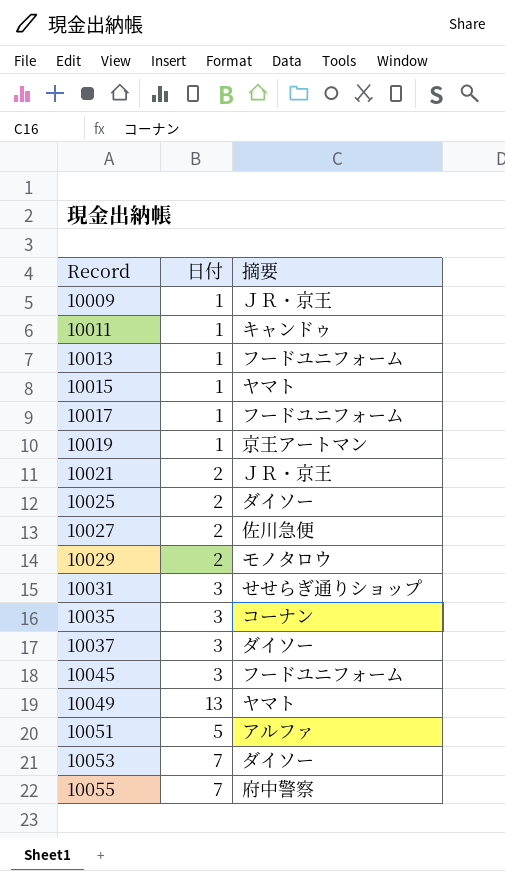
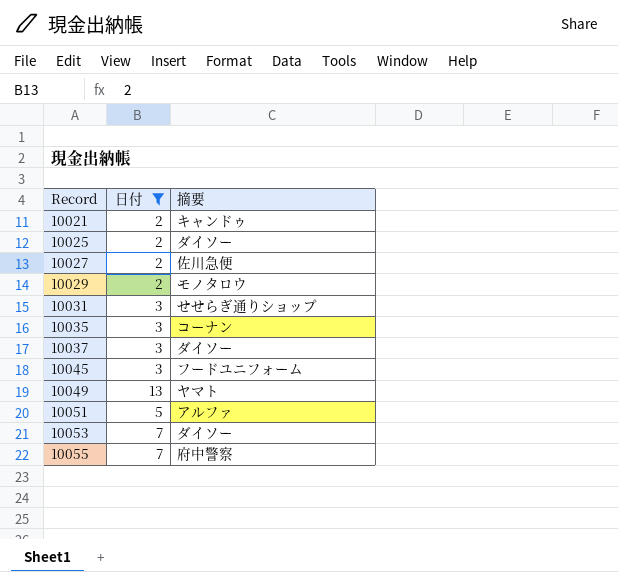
filter: none -> 日付 != 1
10021 | 摘要: ＪＲ・京王 -> キャンドゥ

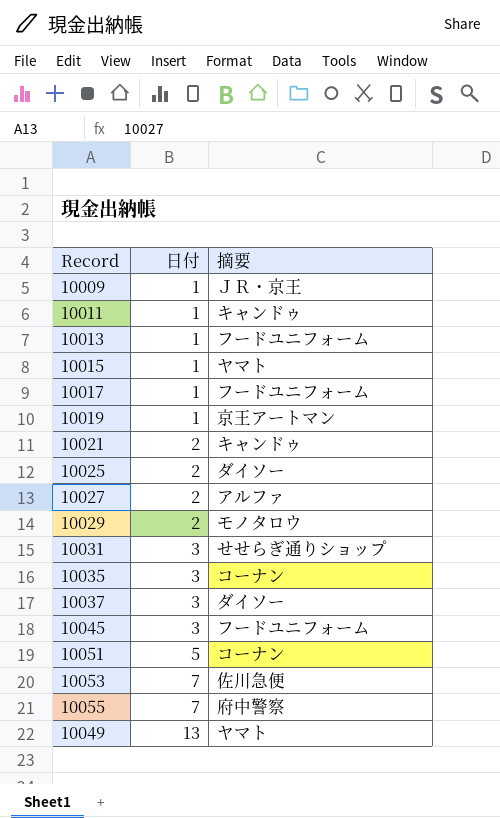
filter: 日付 != 1 -> none
row order: Record ascending -> 日付 ascending
10027 | 摘要: 佐川急便 -> アルファ
10051 | 摘要: アルファ -> コーナン
10053 | 摘要: ダイソー -> 佐川急便

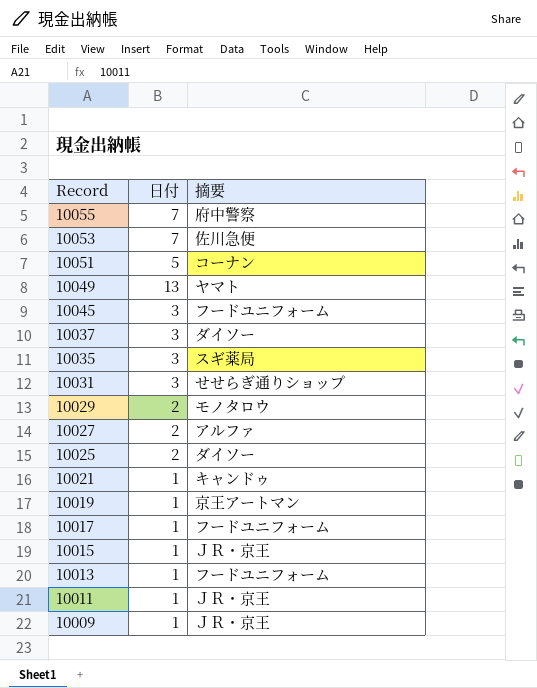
row order: 日付 ascending -> Record descending
10035 | 摘要: コーナン -> スギ薬局
10021 | 日付: 2 -> 1
10015 | 摘要: ヤマト -> ＪＲ・京王
10011 | 摘要: キャンドゥ -> ＪＲ・京王

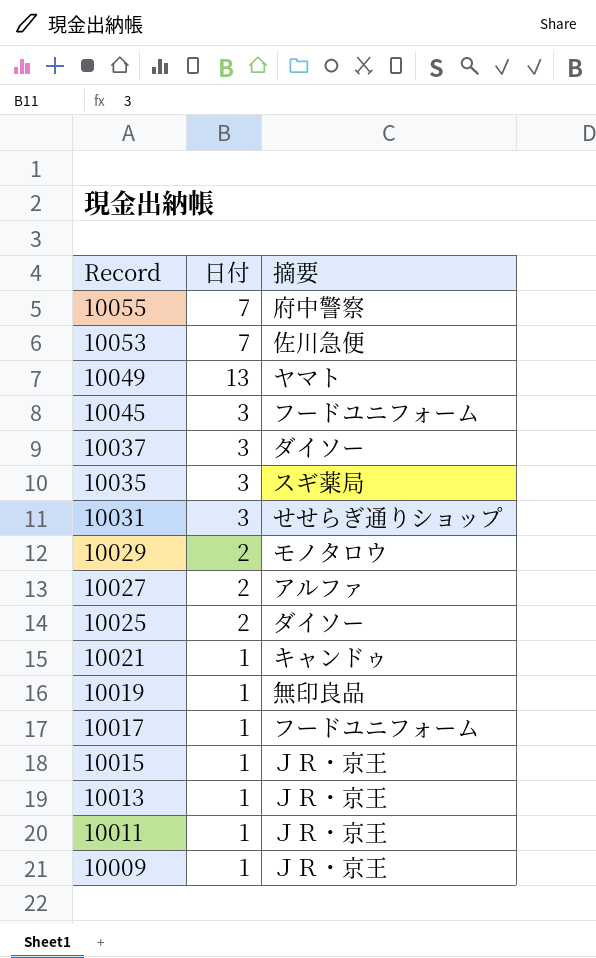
row 10051: 5 | コーナン -> none
10019 | 摘要: 京王アートマン -> 無印良品
10013 | 摘要: フードユニフォーム -> ＪＲ・京王

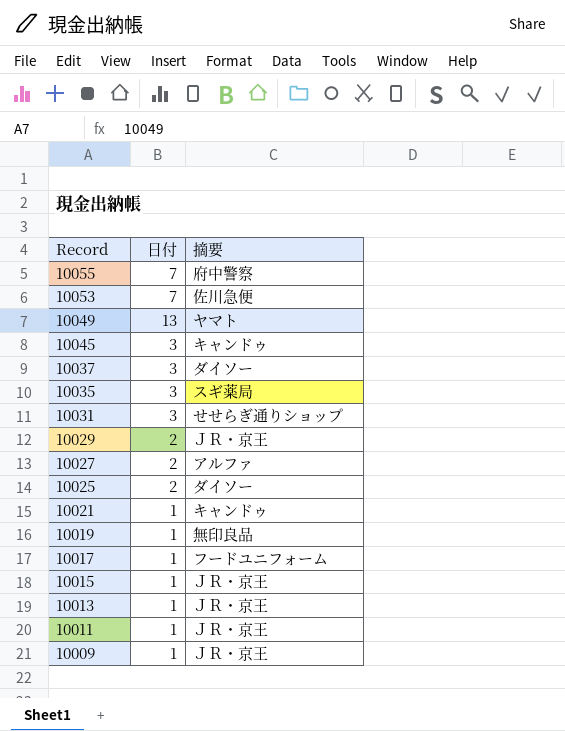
10045 | 摘要: フードユニフォーム -> キャンドゥ
10029 | 摘要: モノタロウ -> ＪＲ・京王

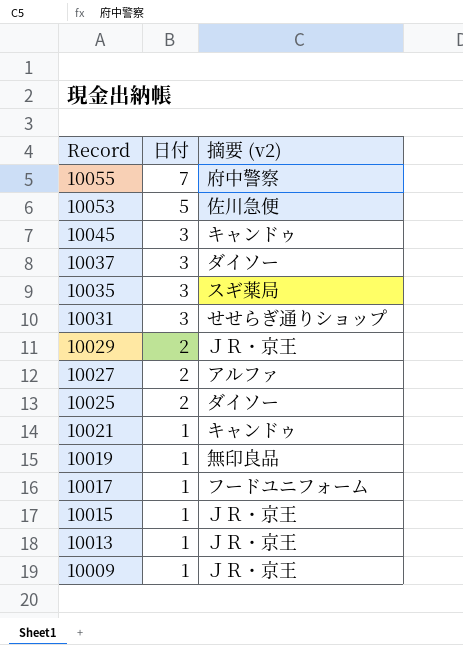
column name: 摘要 -> 摘要 (v2)
row 10049: 13 | ヤマト -> none
row 10011: 1 | ＪＲ・京王 -> none
10053 | 日付: 7 -> 5

